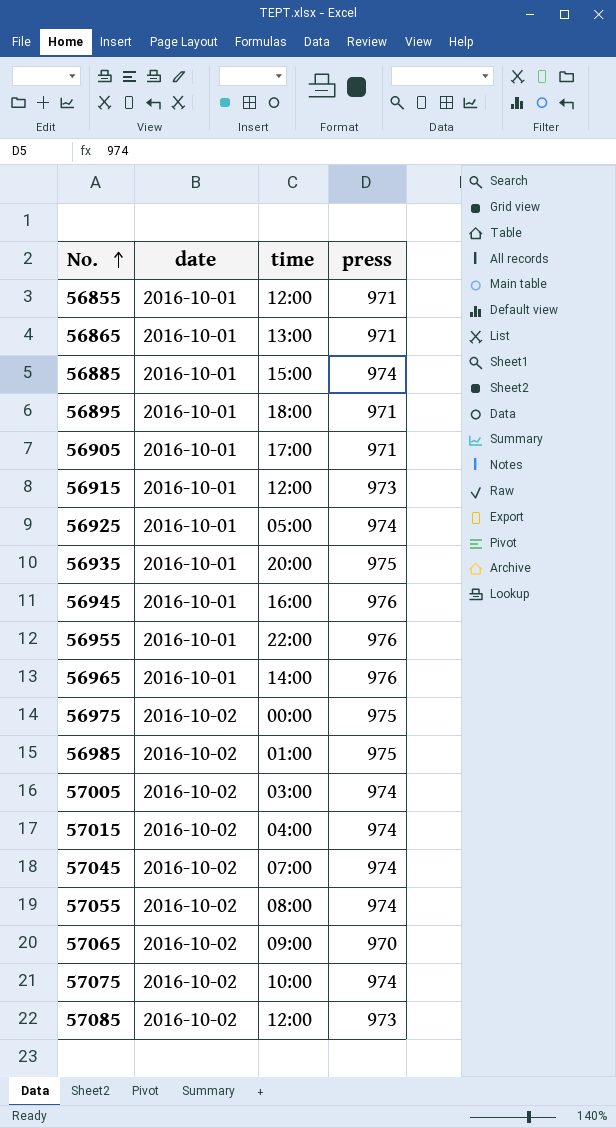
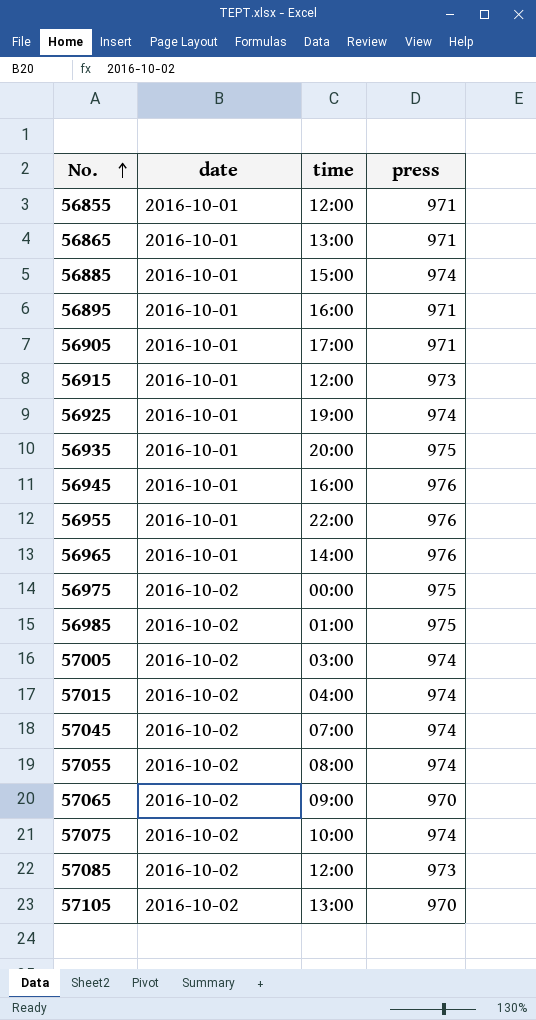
56895 | time: 18:00 -> 16:00
56925 | time: 05:00 -> 19:00
row 57105: none -> 2016-10-02 | 13:00 | 970

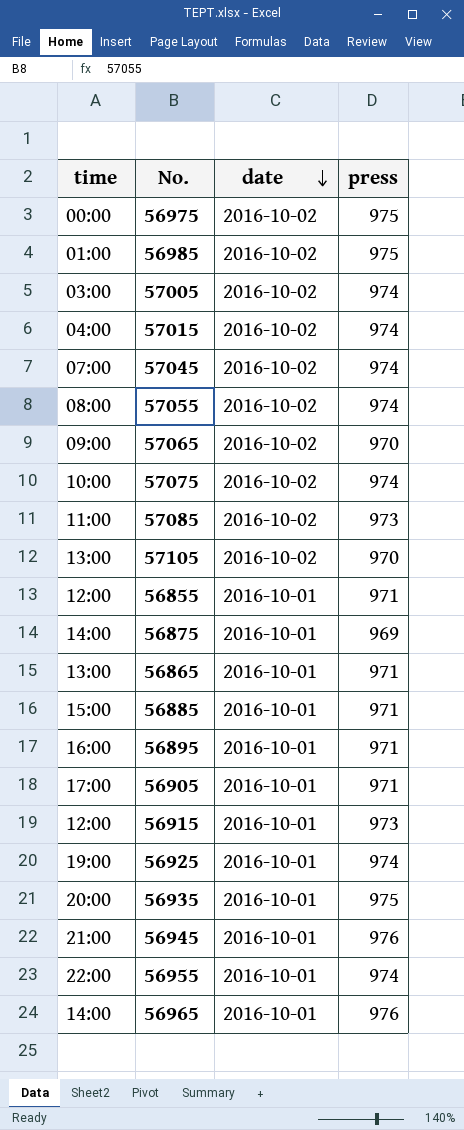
row order: No. ascending -> date descending
column time | position: 3 -> 1
57085 | time: 12:00 -> 11:00
row 56875: none -> 14:00 | 2016-10-01 | 969
56885 | press: 974 -> 971
56945 | time: 16:00 -> 21:00
56955 | press: 976 -> 974

